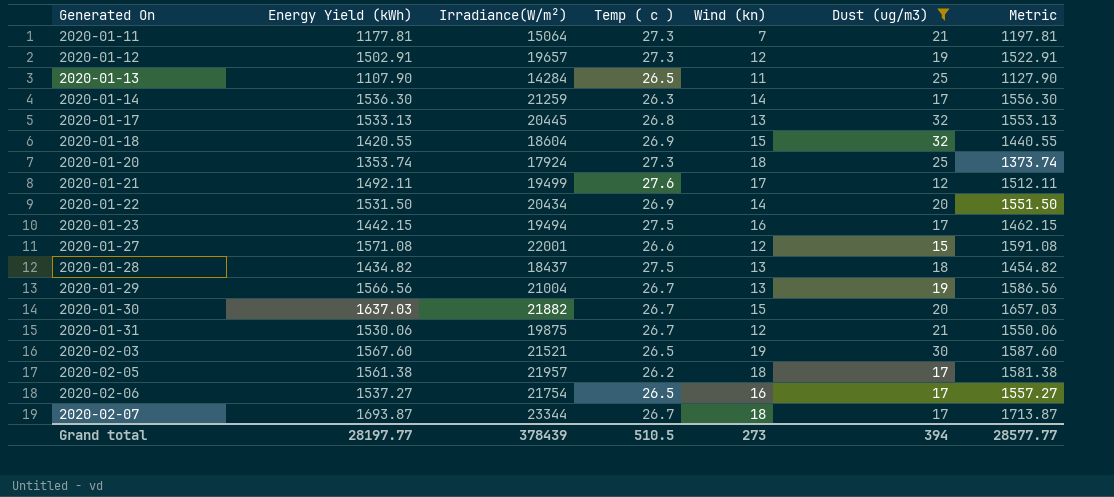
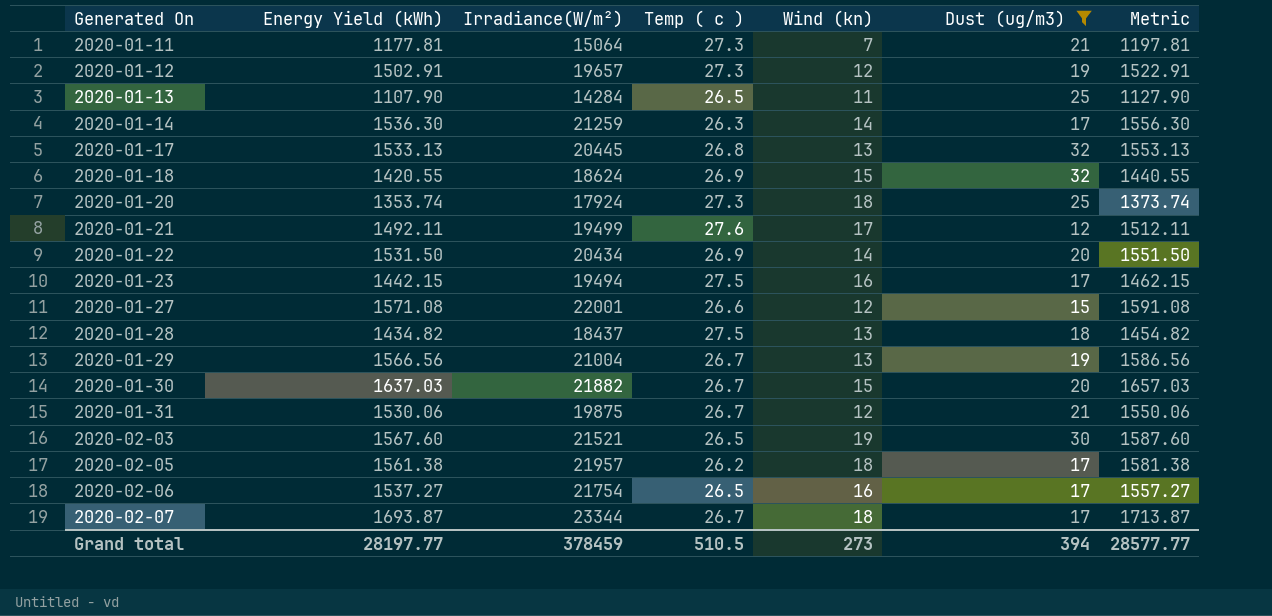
2020-01-18 | Irradiance(W/m²): 18604 -> 18624
Grand total | Irradiance(W/m²): 378439 -> 378459

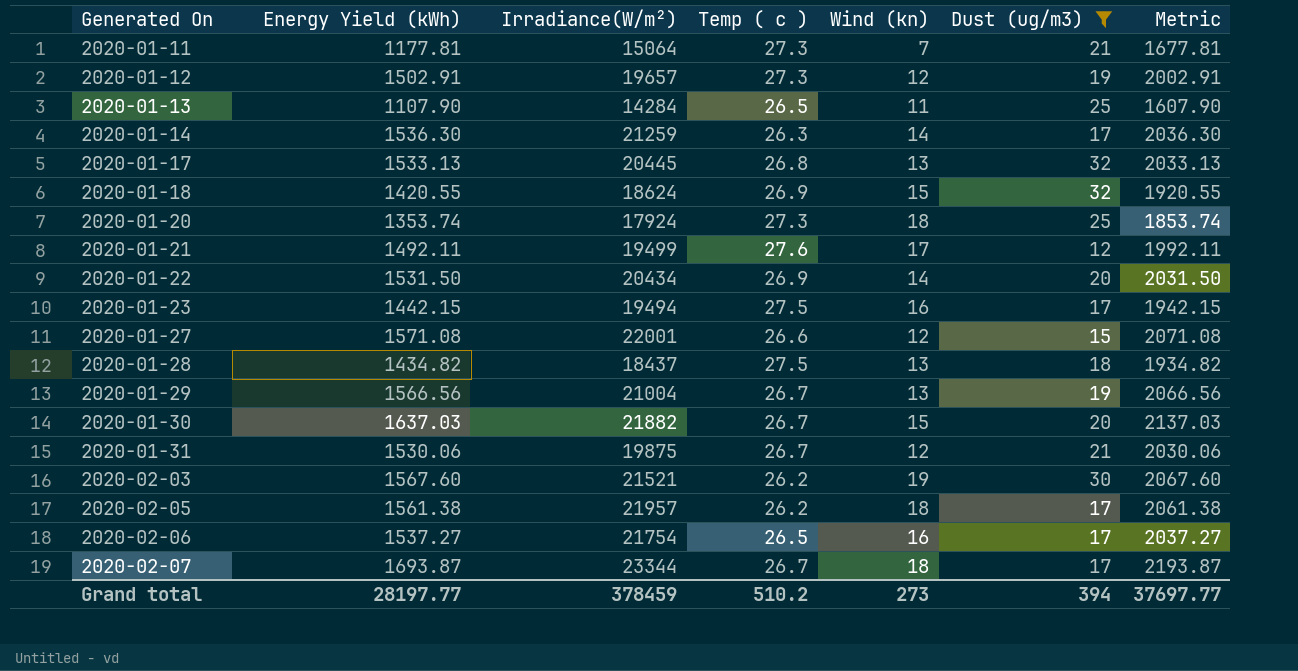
column Metric | formula: [Energy Yield (kWh)] + 20 -> [Energy Yield (kWh)] + 500
2020-02-03 | Temp ( c ): 26.5 -> 26.2
Grand total | Temp ( c ): 510.5 -> 510.2
Grand total | Metric: 28577.77 -> 37697.77

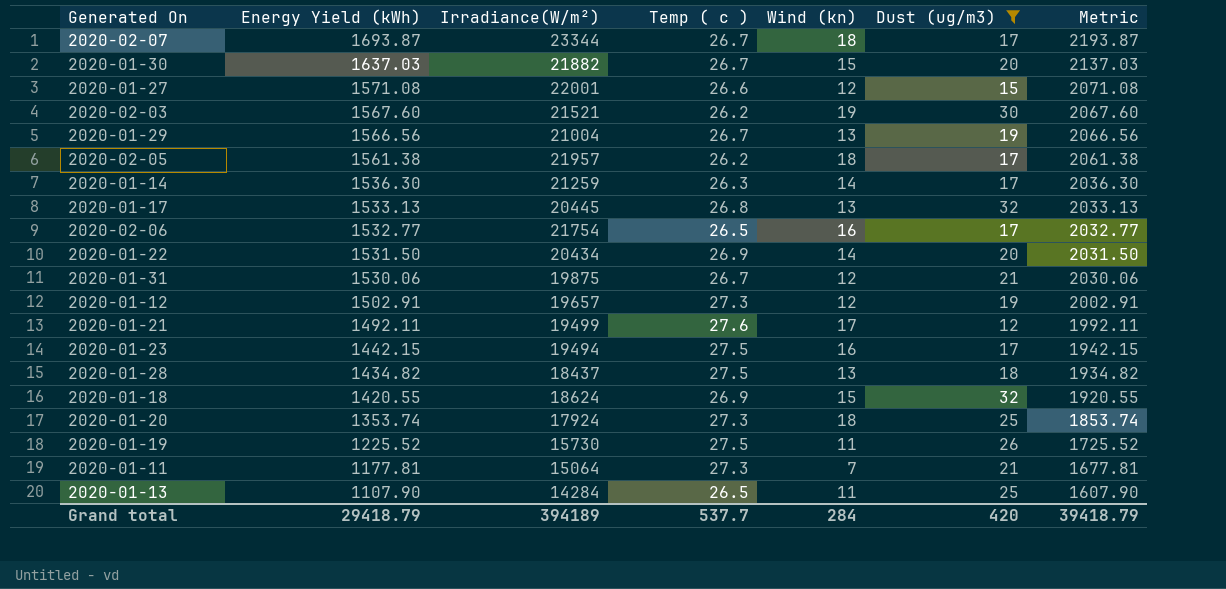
row order: Generated On ascending -> Energy Yield (kWh) descending
2020-02-06 | Energy Yield (kWh): 1537.27 -> 1532.77
2020-02-06 | Metric: 2037.27 -> 2032.77
row 2020-01-19: none -> 1225.52 | 15730 | 27.5 | 11 | 26 | 1725.52
Grand total | Energy Yield (kWh): 28197.77 -> 29418.79
Grand total | Irradiance(W/m²): 378459 -> 394189
Grand total | Temp ( c ): 510.2 -> 537.7
Grand total | Wind (kn): 273 -> 284
Grand total | Dust (ug/m3): 394 -> 420
Grand total | Metric: 37697.77 -> 39418.79

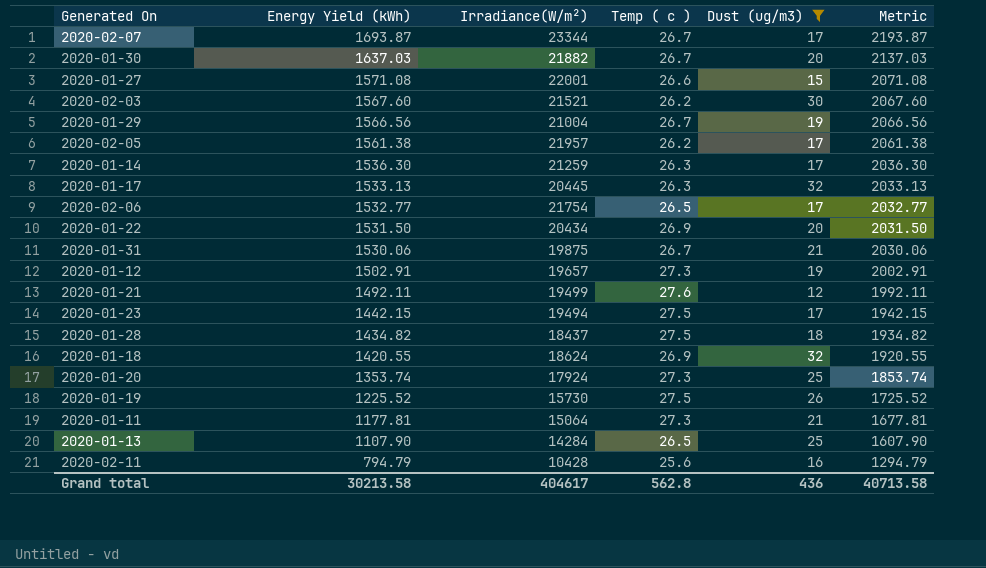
column Wind (kn) | position: 5 -> none
2020-01-17 | Temp ( c ): 26.8 -> 26.3
row 2020-02-11: none -> 794.79 | 10428 | 25.6 | 16 | 1294.79
Grand total | Energy Yield (kWh): 29418.79 -> 30213.58
Grand total | Irradiance(W/m²): 394189 -> 404617
Grand total | Temp ( c ): 537.7 -> 562.8
Grand total | Dust (ug/m3): 420 -> 436
Grand total | Metric: 39418.79 -> 40713.58

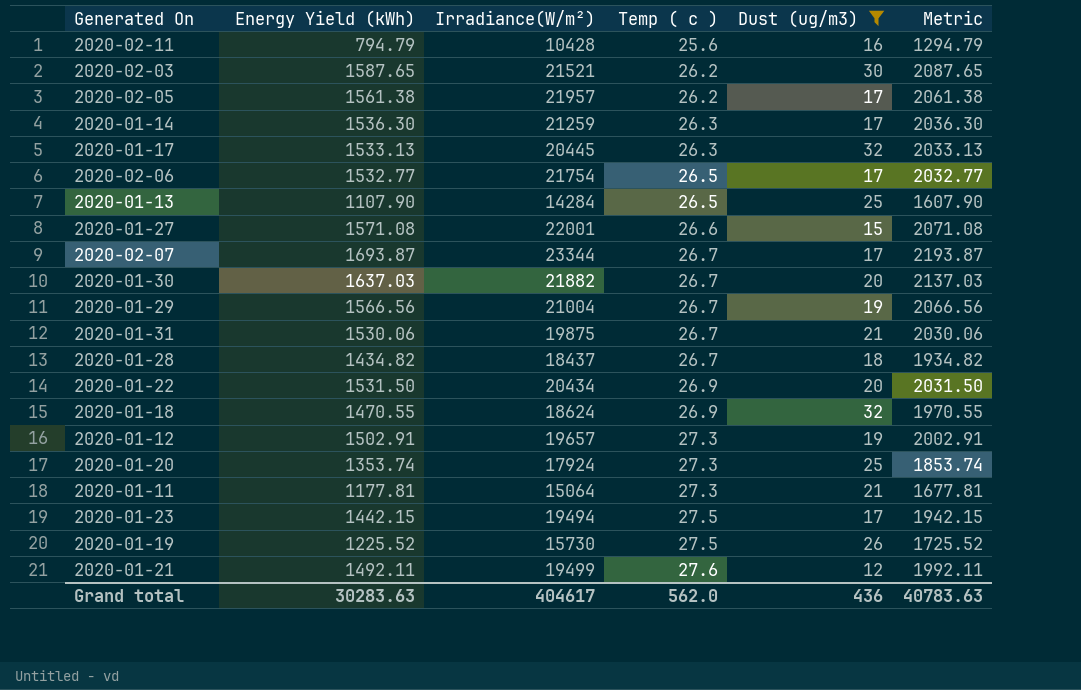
row order: Energy Yield (kWh) descending -> Temp ( c ) ascending
2020-02-03 | Energy Yield (kWh): 1567.60 -> 1587.65
2020-02-03 | Metric: 2067.60 -> 2087.65
2020-01-28 | Temp ( c ): 27.5 -> 26.7
2020-01-18 | Energy Yield (kWh): 1420.55 -> 1470.55
2020-01-18 | Metric: 1920.55 -> 1970.55
Grand total | Energy Yield (kWh): 30213.58 -> 30283.63
Grand total | Temp ( c ): 562.8 -> 562.0
Grand total | Metric: 40713.58 -> 40783.63

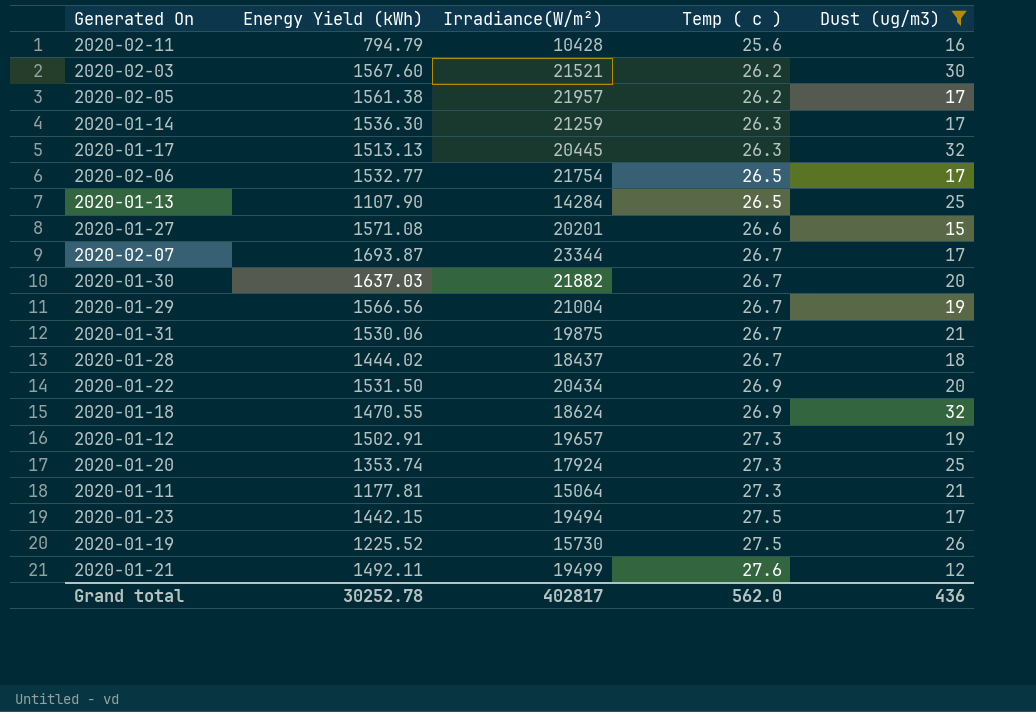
column Metric | formula: [Energy Yield (kWh)] + 500 -> none
2020-02-03 | Energy Yield (kWh): 1587.65 -> 1567.60
2020-01-17 | Energy Yield (kWh): 1533.13 -> 1513.13
2020-01-27 | Irradiance(W/m²): 22001 -> 20201
2020-01-28 | Energy Yield (kWh): 1434.82 -> 1444.02
Grand total | Energy Yield (kWh): 30283.63 -> 30252.78
Grand total | Irradiance(W/m²): 404617 -> 402817

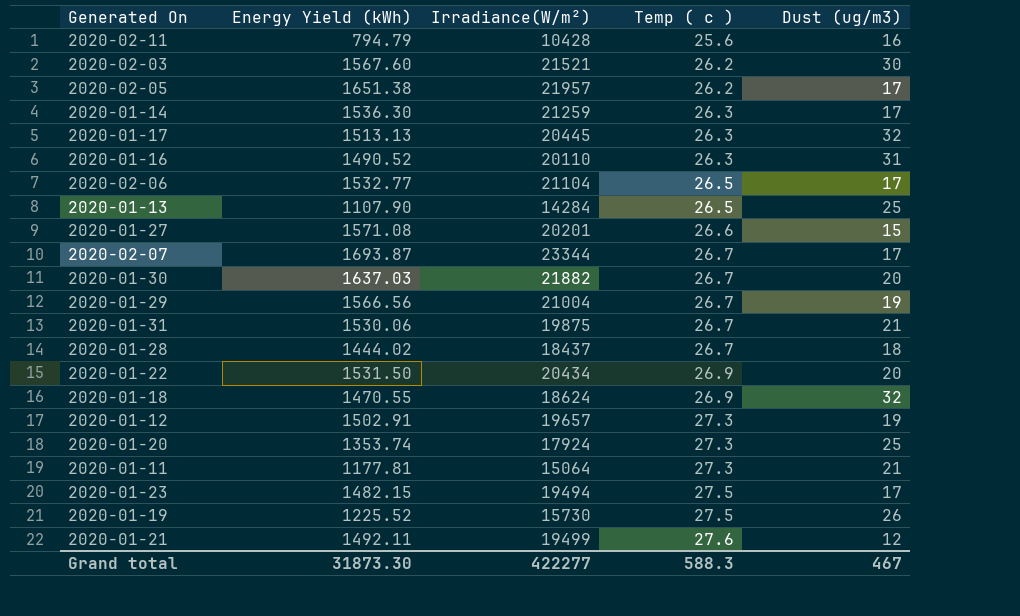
filter: Dust (ug/m3) != 31 -> none
2020-02-05 | Energy Yield (kWh): 1561.38 -> 1651.38
2020-02-06 | Irradiance(W/m²): 21754 -> 21104
2020-01-23 | Energy Yield (kWh): 1442.15 -> 1482.15
Grand total | Energy Yield (kWh): 30252.78 -> 31873.30
Grand total | Irradiance(W/m²): 402817 -> 422277
Grand total | Temp ( c ): 562.0 -> 588.3
Grand total | Dust (ug/m3): 436 -> 467

